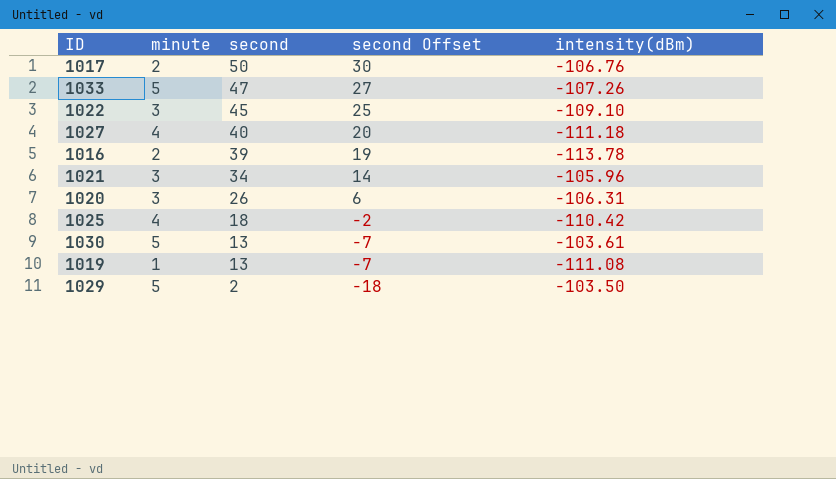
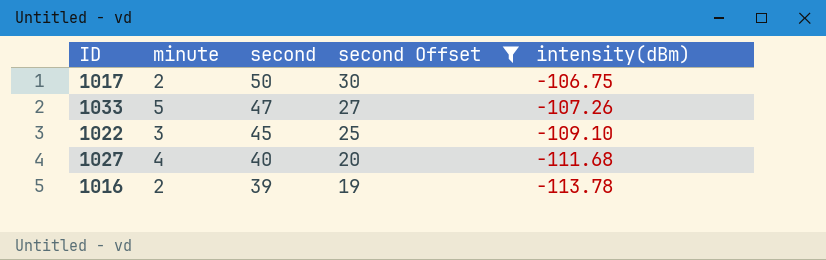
filter: none -> second Offset >= 19
1017 | intensity(dBm): -106.76 -> -106.75
1027 | intensity(dBm): -111.18 -> -111.68

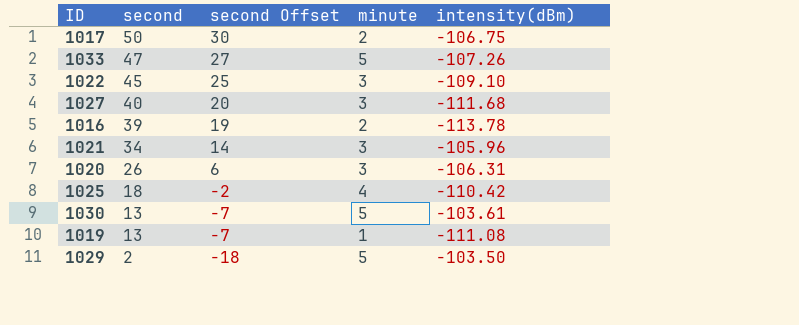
filter: second Offset >= 19 -> none
column minute | position: 2 -> 4
1027 | minute: 4 -> 3

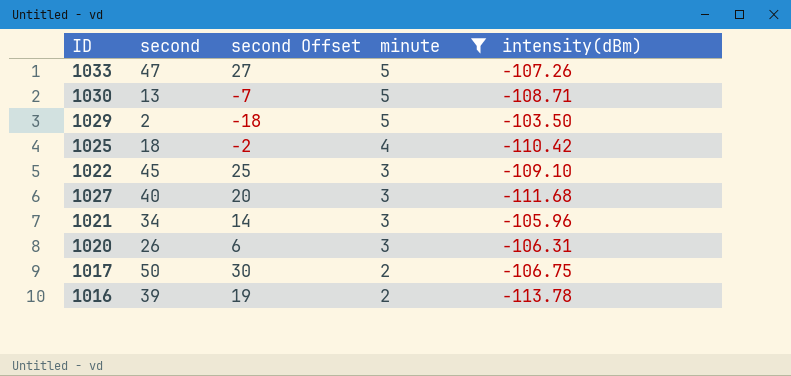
filter: none -> minute != 1
row order: second descending -> minute descending
1030 | intensity(dBm): -103.61 -> -108.71

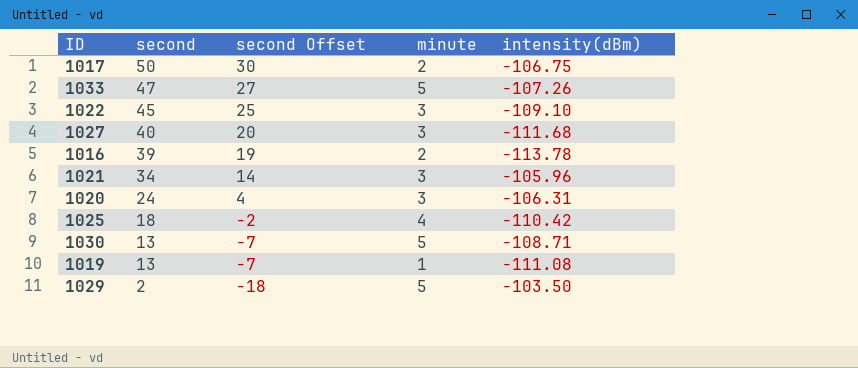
filter: minute != 1 -> none
row order: minute descending -> second descending
1020 | second: 26 -> 24
1020 | second Offset: 6 -> 4

